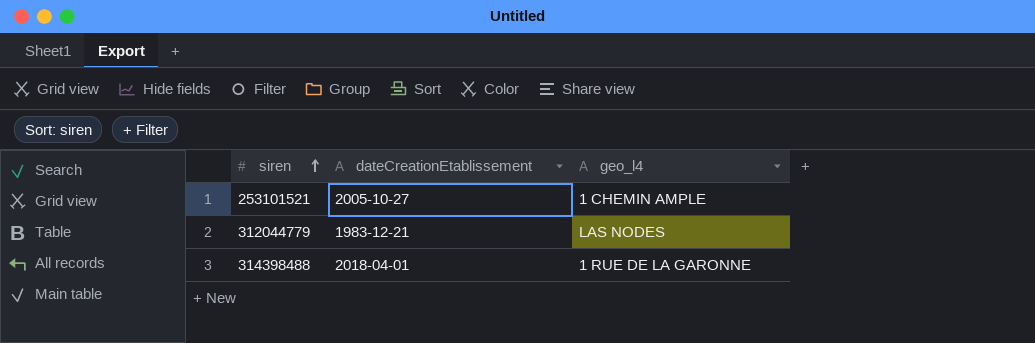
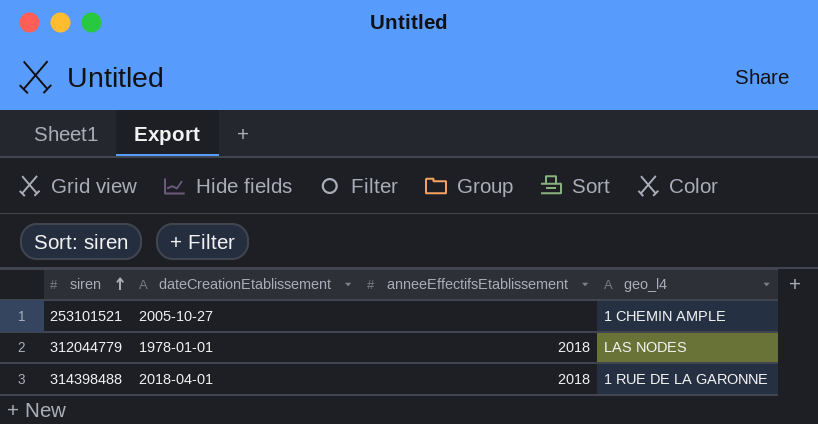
column anneeEffectifsEtablissement | position: none -> 3
312044779 | dateCreationEtablissement: 1983-12-21 -> 1978-01-01

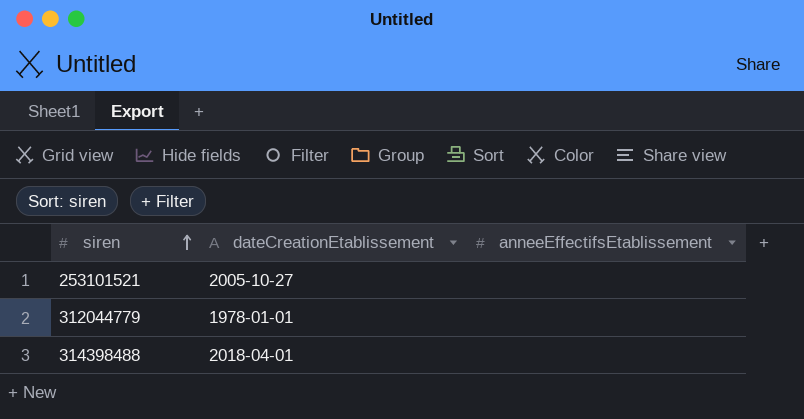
column geo_l4 | position: 4 -> none
312044779 | anneeEffectifsEtablissement: 2018 -> none
314398488 | anneeEffectifsEtablissement: 2018 -> none

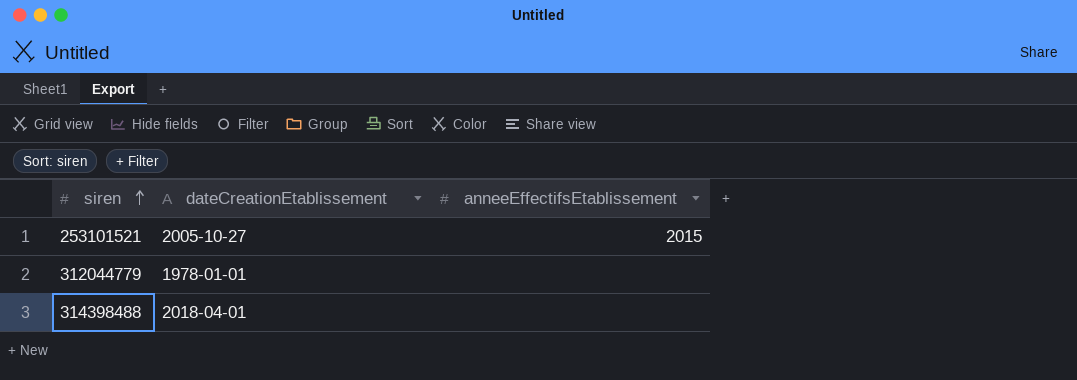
253101521 | anneeEffectifsEtablissement: none -> 2015

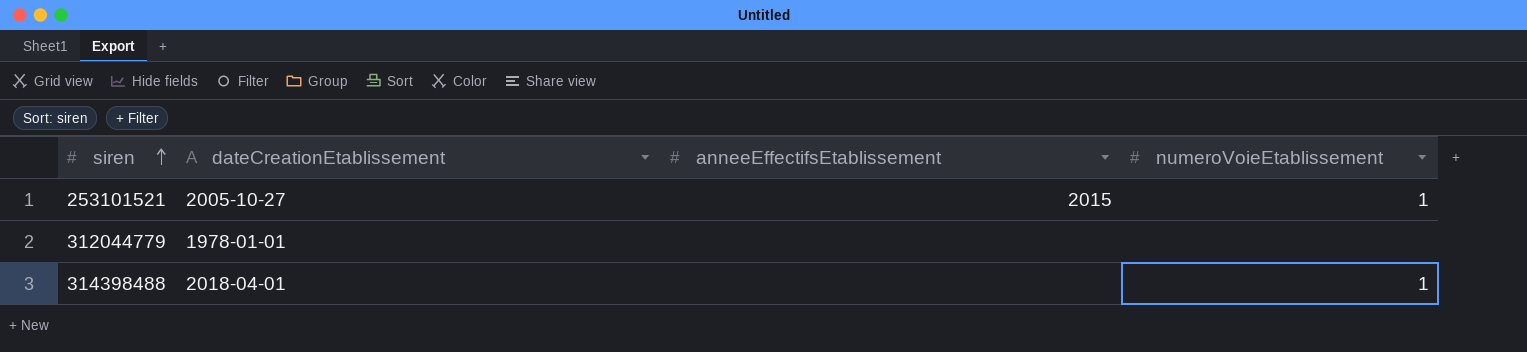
column numeroVoieEtablissement | position: none -> 4

